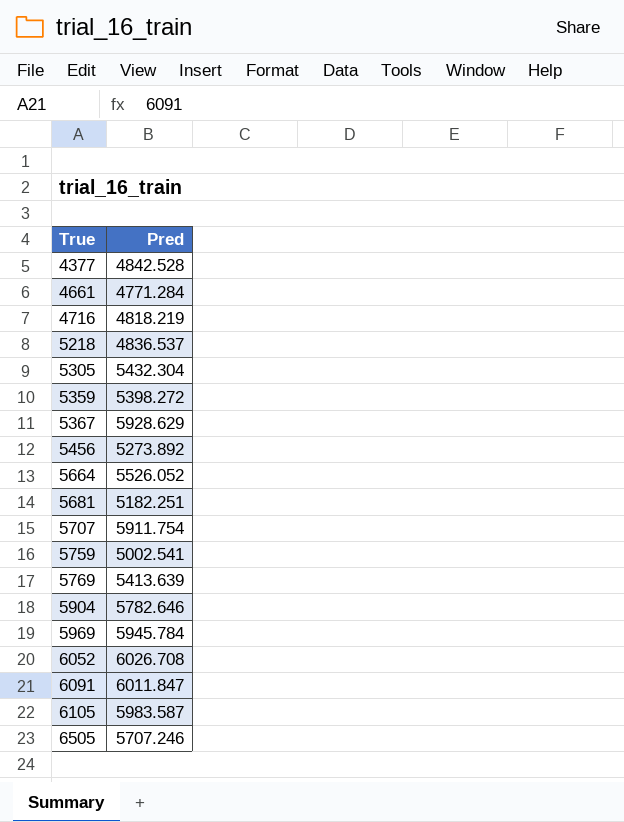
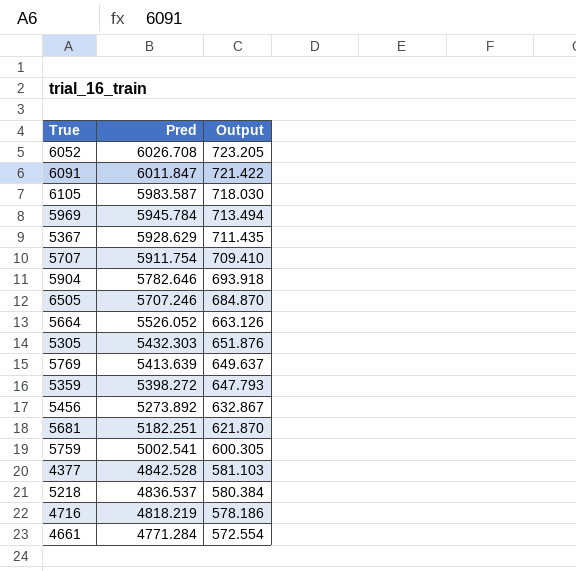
row order: True ascending -> Pred descending
column Output | formula: none -> [Pred] * 0.12
5305 | Pred: 5432.304 -> 5432.303

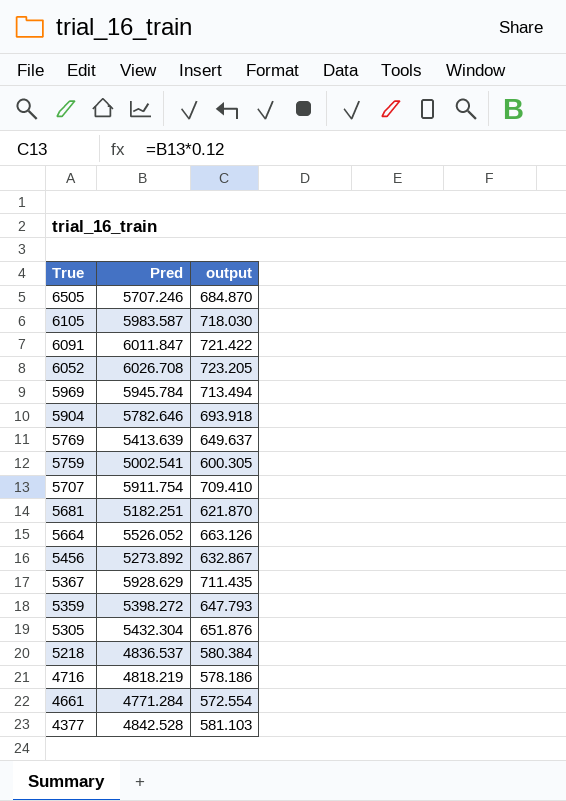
row order: Pred descending -> True descending
column name: Output -> output
5305 | Pred: 5432.303 -> 5432.304

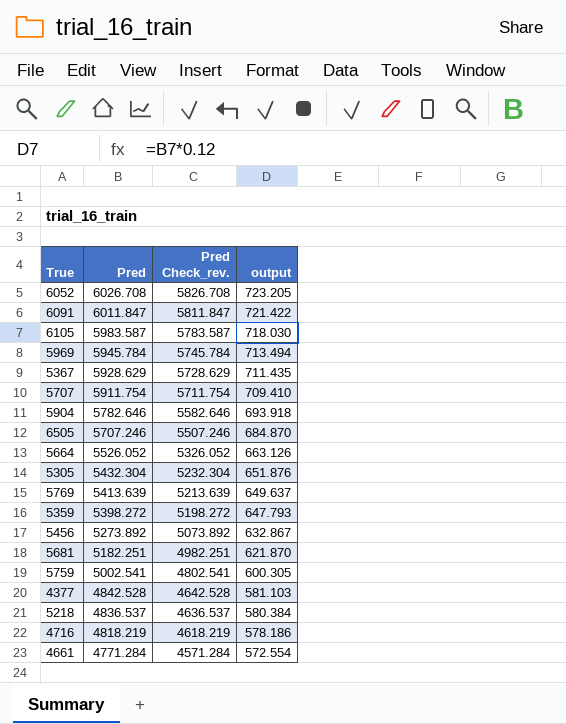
row order: True descending -> Pred descending
column Pred Check_rev. | formula: none -> [Pred] - 200

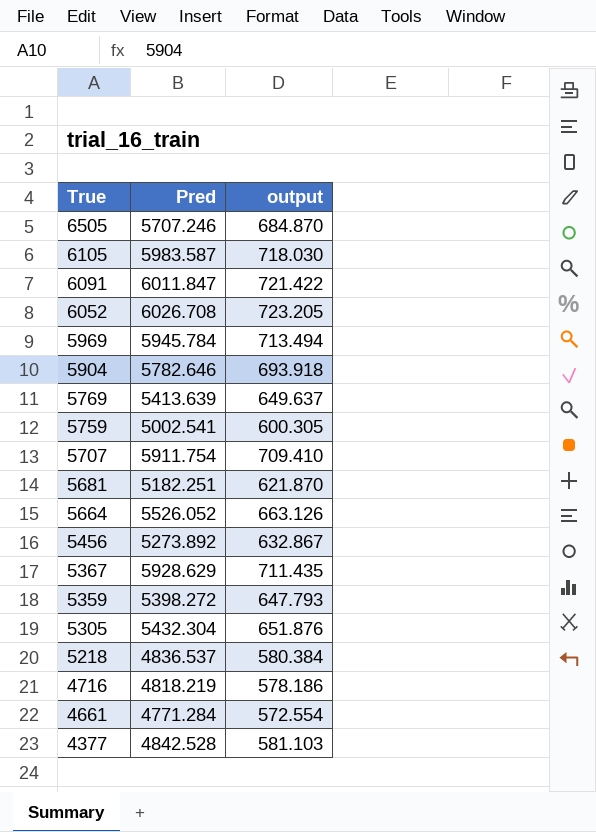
row order: Pred descending -> True descending
column Pred Check_rev. | formula: [Pred] - 200 -> none

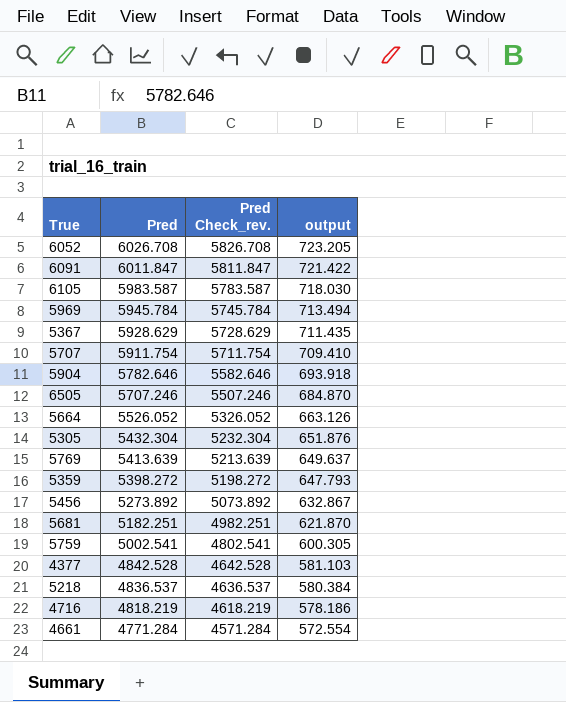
row order: True descending -> Pred descending
column Pred Check_rev. | formula: none -> [Pred] - 200

